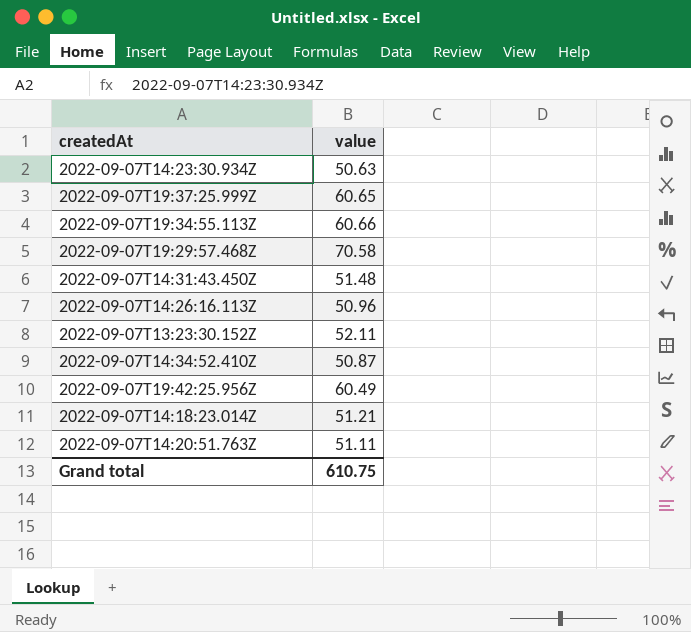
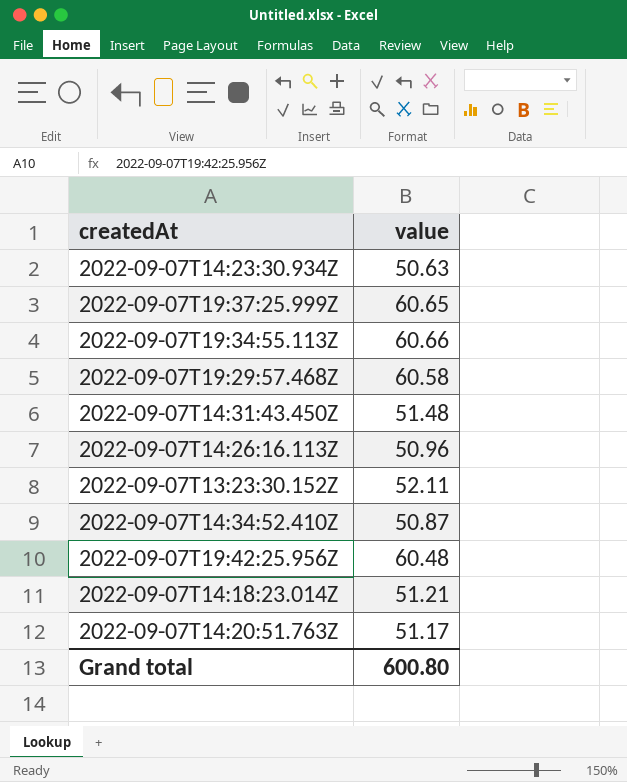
2022-09-07T19:29:57.468Z | value: 70.58 -> 60.58
2022-09-07T19:42:25.956Z | value: 60.49 -> 60.48
2022-09-07T14:20:51.763Z | value: 51.11 -> 51.17
Grand total | value: 610.75 -> 600.80

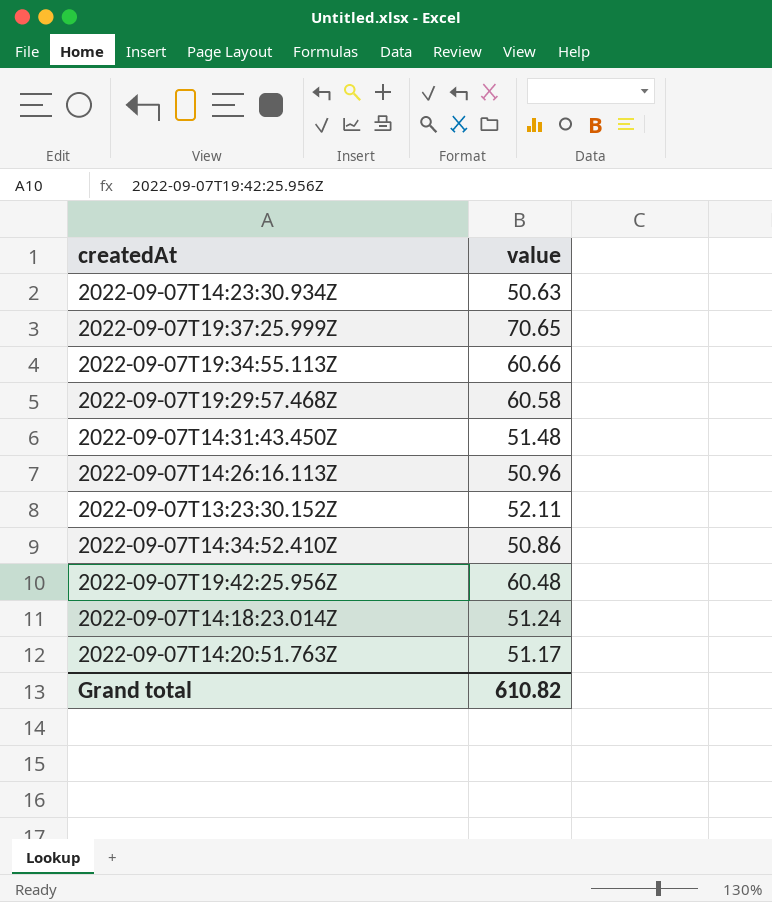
2022-09-07T19:37:25.999Z | value: 60.65 -> 70.65
2022-09-07T14:34:52.410Z | value: 50.87 -> 50.86
2022-09-07T14:18:23.014Z | value: 51.21 -> 51.24
Grand total | value: 600.80 -> 610.82

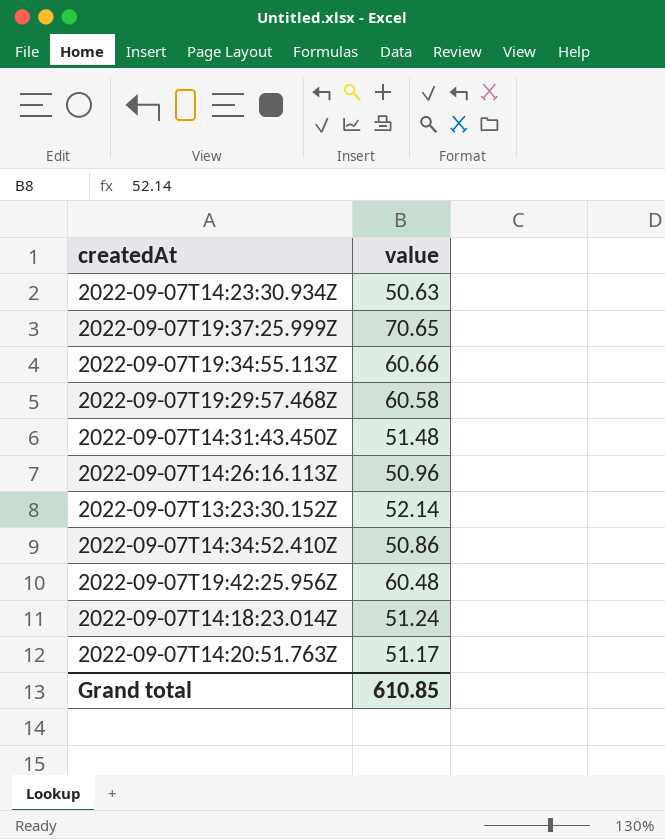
2022-09-07T13:23:30.152Z | value: 52.11 -> 52.14
Grand total | value: 610.82 -> 610.85

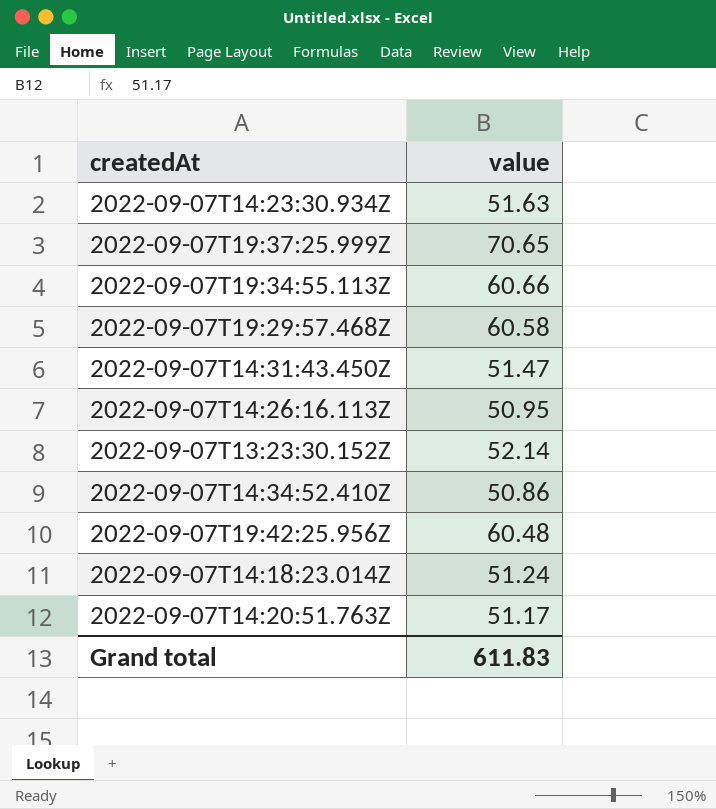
2022-09-07T14:23:30.934Z | value: 50.63 -> 51.63
2022-09-07T14:31:43.450Z | value: 51.48 -> 51.47
2022-09-07T14:26:16.113Z | value: 50.96 -> 50.95
Grand total | value: 610.85 -> 611.83

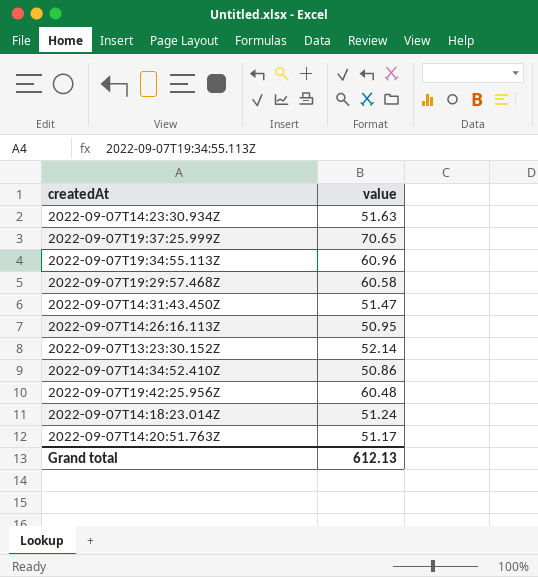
2022-09-07T19:34:55.113Z | value: 60.66 -> 60.96
Grand total | value: 611.83 -> 612.13

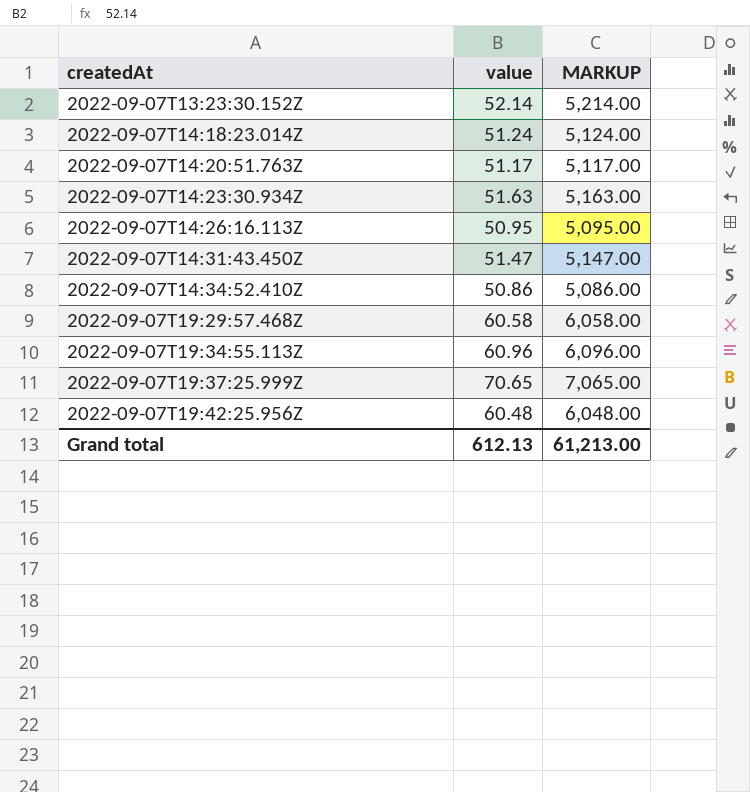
row order: none -> createdAt ascending
column MARKUP | formula: none -> [value] * 100

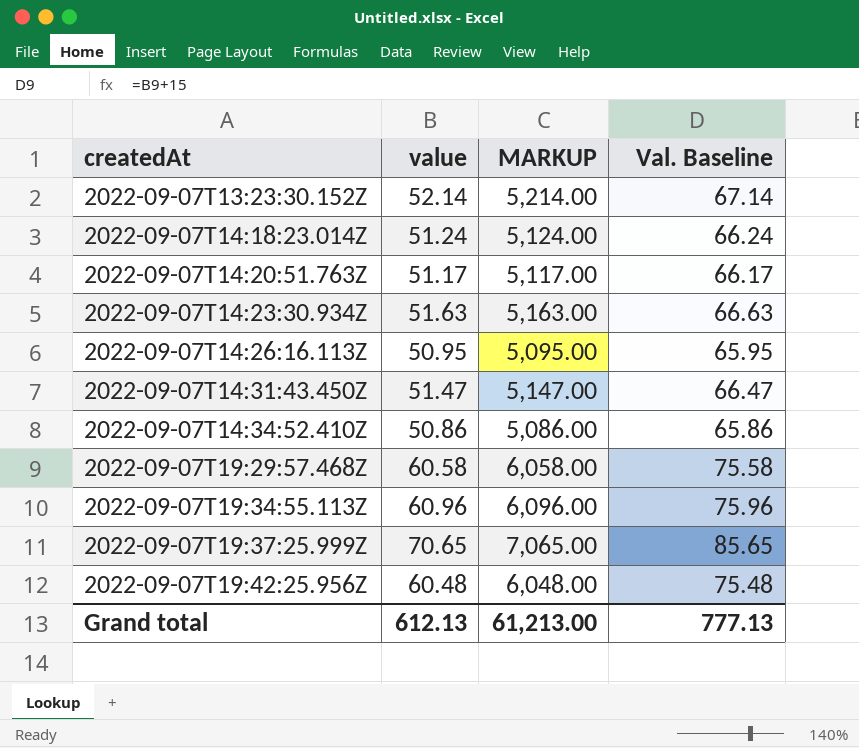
column Val. Baseline | formula: none -> [value] + 15

